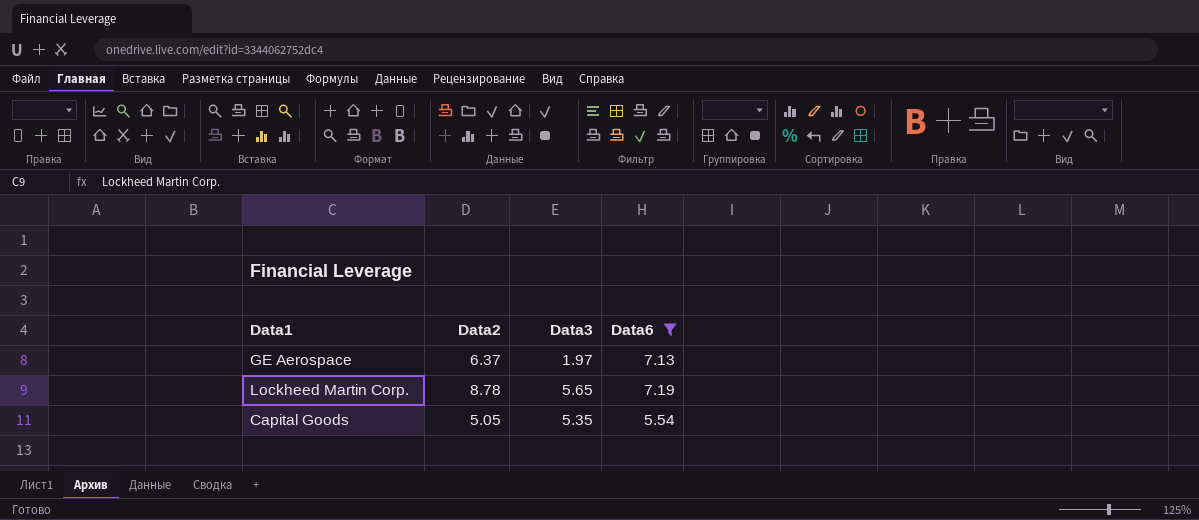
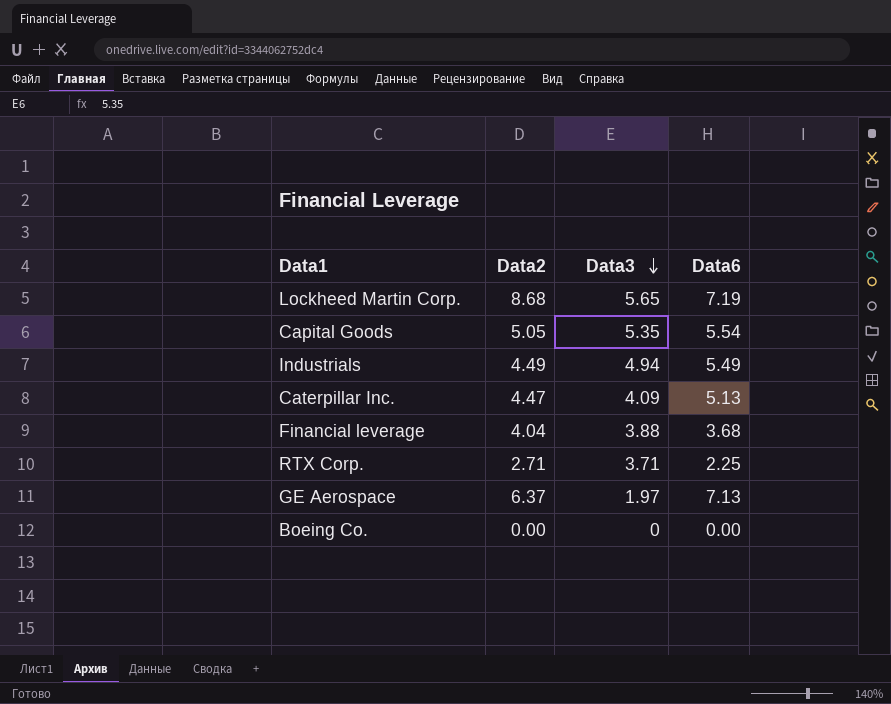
filter: Data6 >= 5.54 -> none
row order: none -> Data3 descending
Lockheed Martin Corp. | Data2: 8.78 -> 8.68

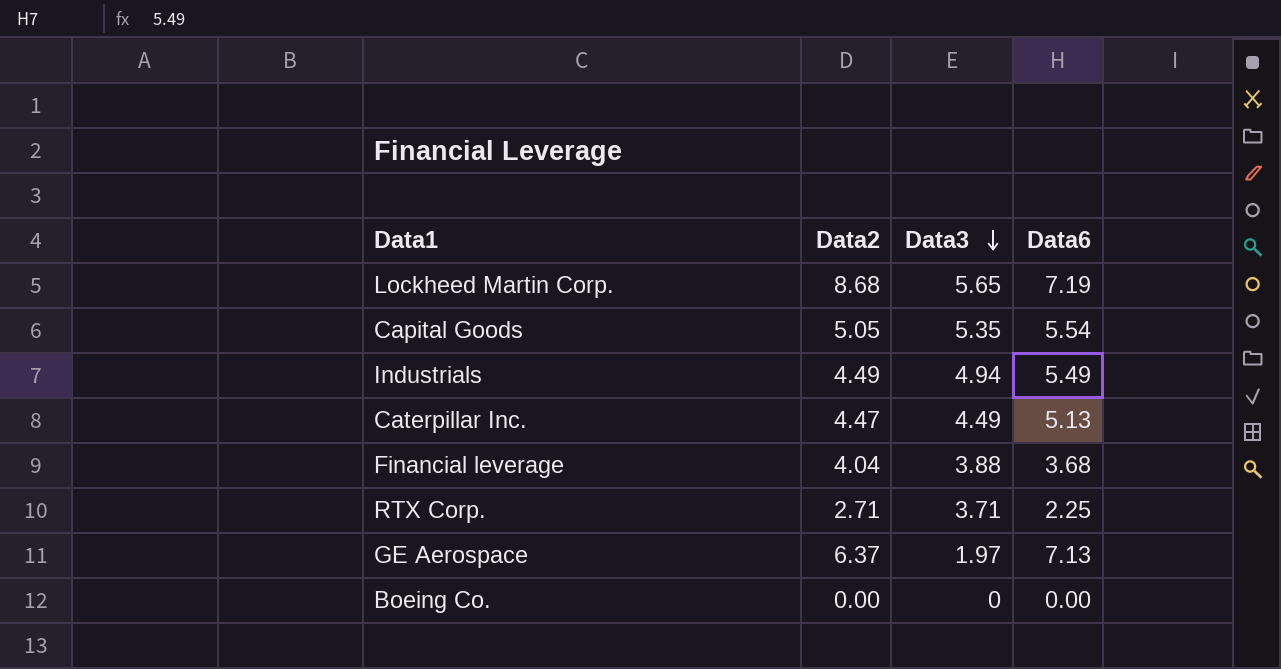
Caterpillar Inc. | Data3: 4.09 -> 4.49

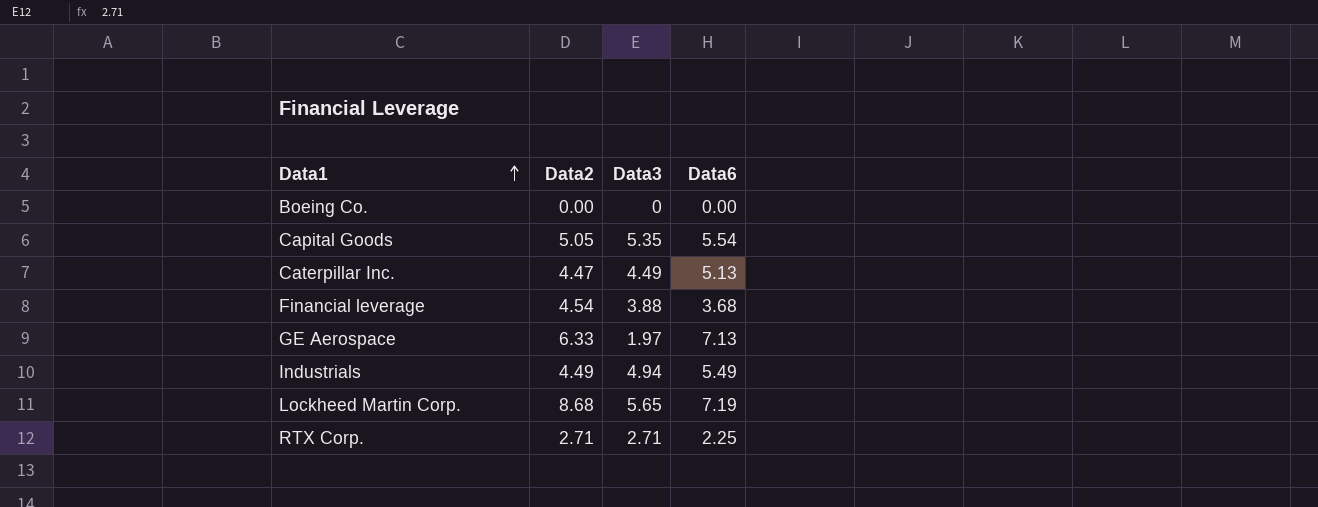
row order: Data3 descending -> Data1 ascending
Financial leverage | Data2: 4.04 -> 4.54
GE Aerospace | Data2: 6.37 -> 6.33
RTX Corp. | Data3: 3.71 -> 2.71

